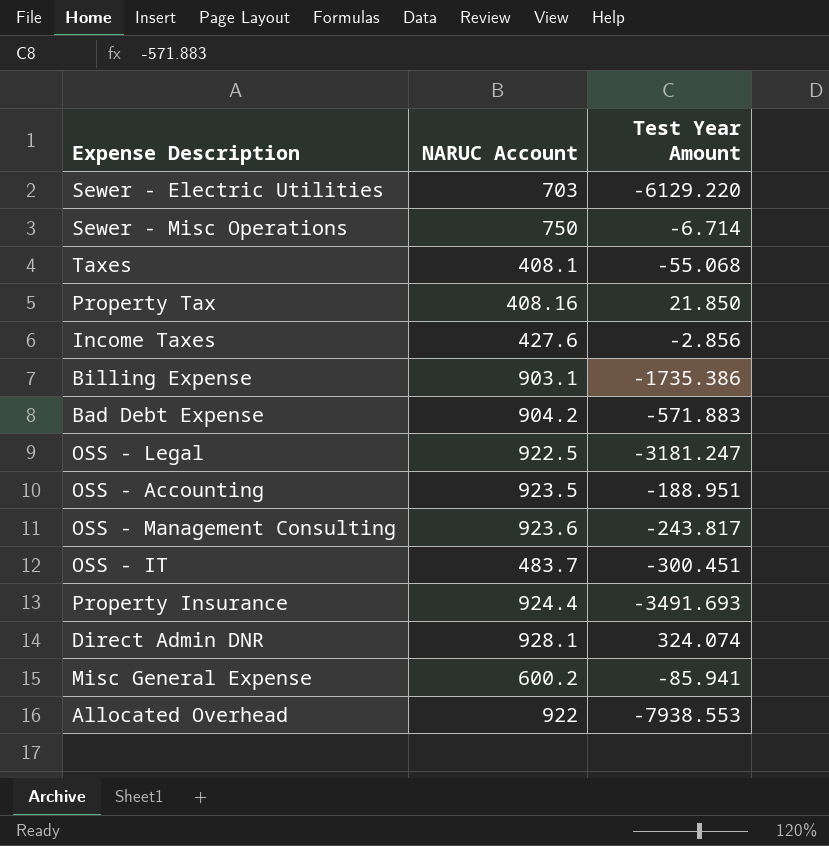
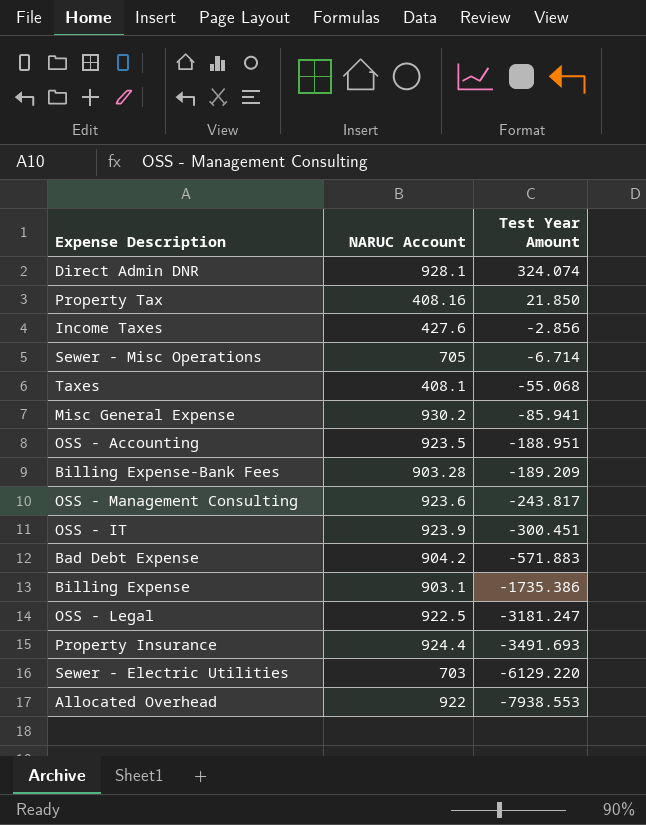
row order: none -> Test Year Amount descending
Sewer - Misc Operations | NARUC Account: 750 -> 705
Misc General Expense | NARUC Account: 600.2 -> 930.2
row Billing Expense-Bank Fees: none -> 903.28 | -189.209
OSS - IT | NARUC Account: 483.7 -> 923.9

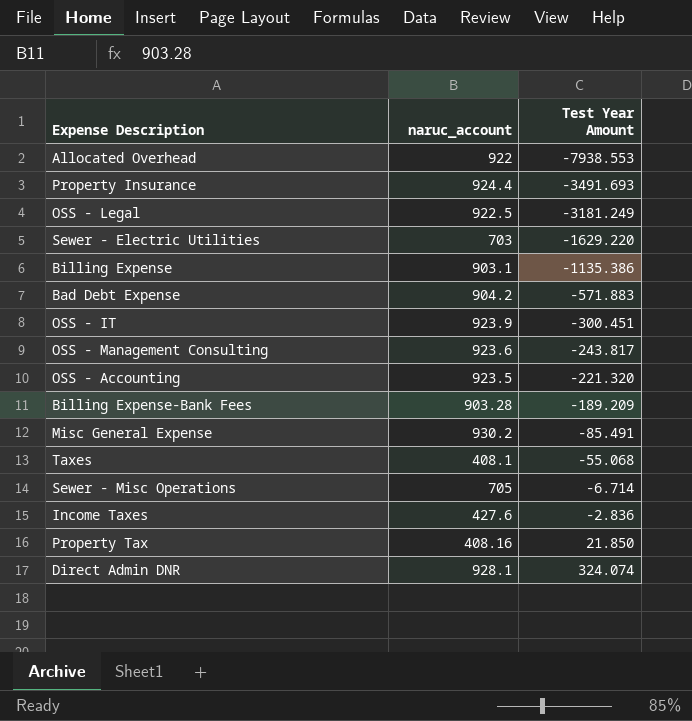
row order: Test Year Amount descending -> Test Year Amount ascending
column name: NARUC Account -> naruc_account
OSS - Legal | Test Year Amount: -3181.247 -> -3181.249
Sewer - Electric Utilities | Test Year Amount: -6129.220 -> -1629.220
Billing Expense | Test Year Amount: -1735.386 -> -1135.386
OSS - Accounting | Test Year Amount: -188.951 -> -221.320
Misc General Expense | Test Year Amount: -85.941 -> -85.491
Income Taxes | Test Year Amount: -2.856 -> -2.836

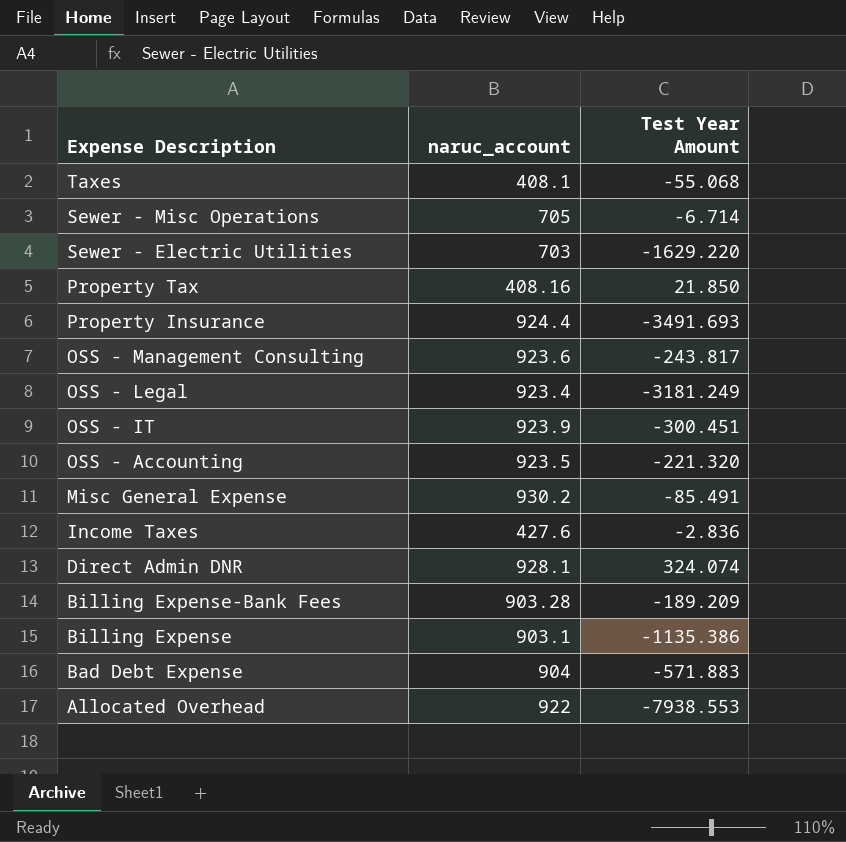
row order: Test Year Amount ascending -> Expense Description descending
OSS - Legal | naruc_account: 922.5 -> 923.4
Bad Debt Expense | naruc_account: 904.2 -> 904

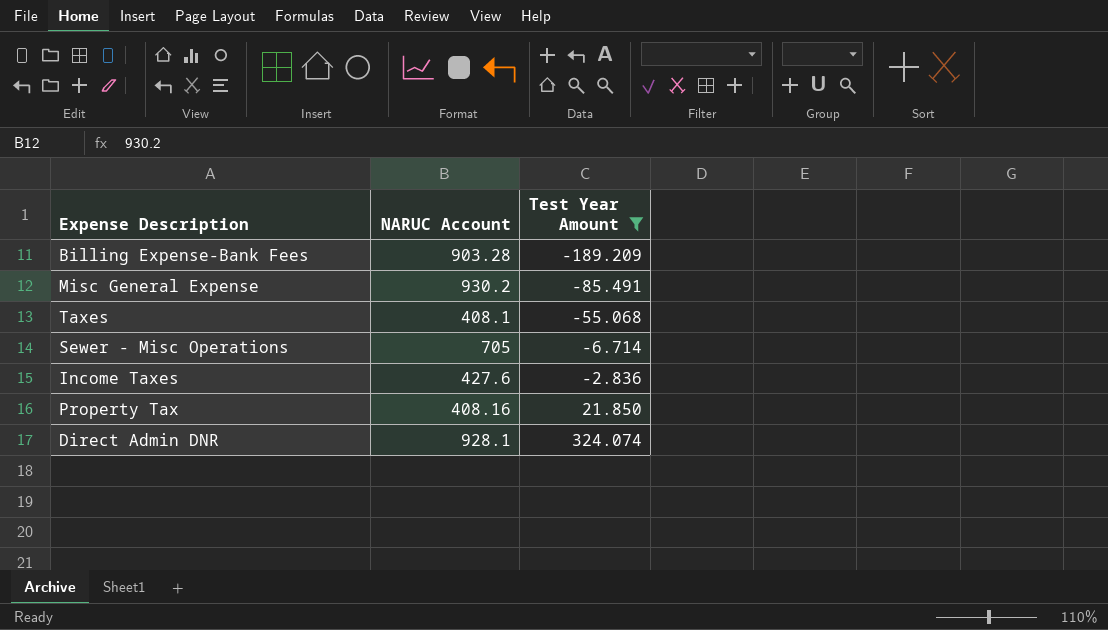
filter: none -> Test Year Amount >= -189.209
row order: Expense Description descending -> Test Year Amount ascending
column name: naruc_account -> NARUC Account

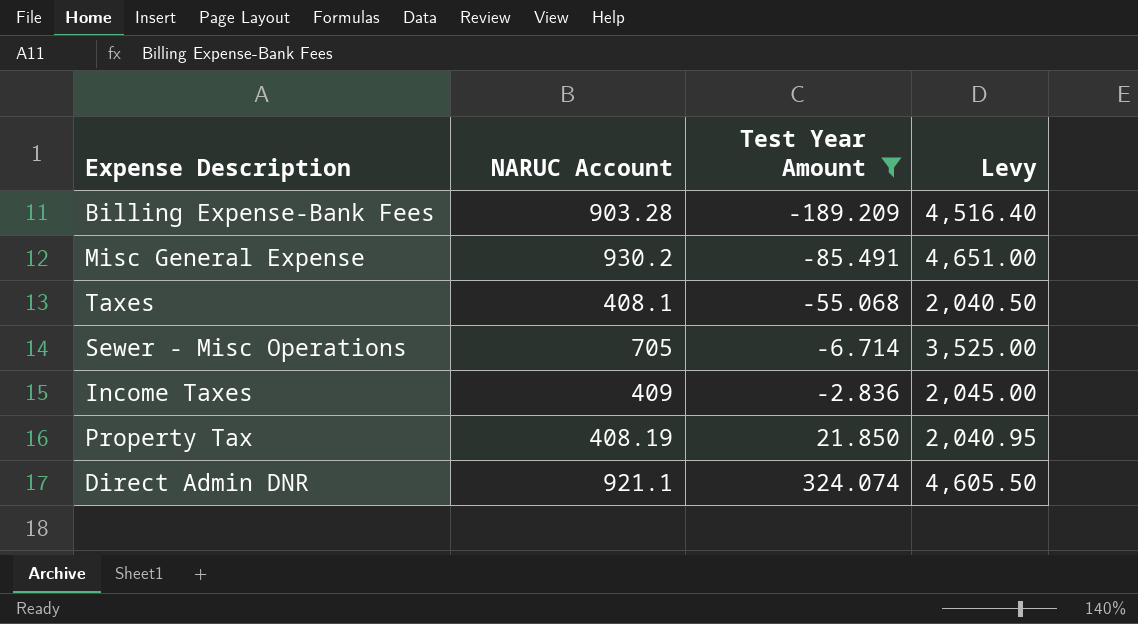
column Levy | formula: none -> [NARUC Account] * 5
Income Taxes | NARUC Account: 427.6 -> 409
Property Tax | NARUC Account: 408.16 -> 408.19
Direct Admin DNR | NARUC Account: 928.1 -> 921.1

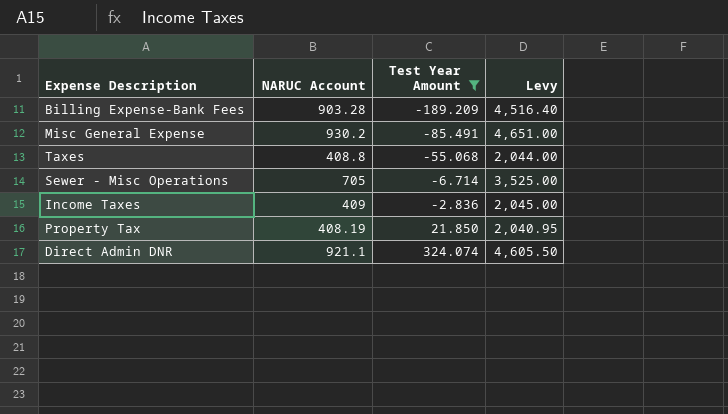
Taxes | NARUC Account: 408.1 -> 408.8
Taxes | Levy: 2,040.50 -> 2,044.00

